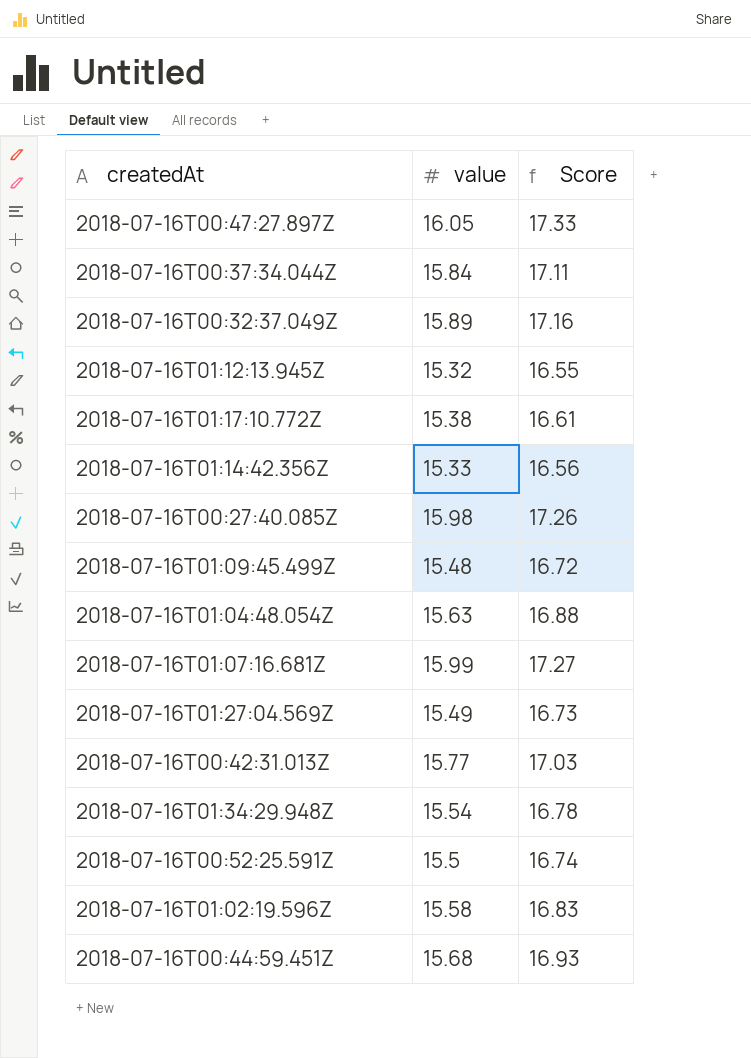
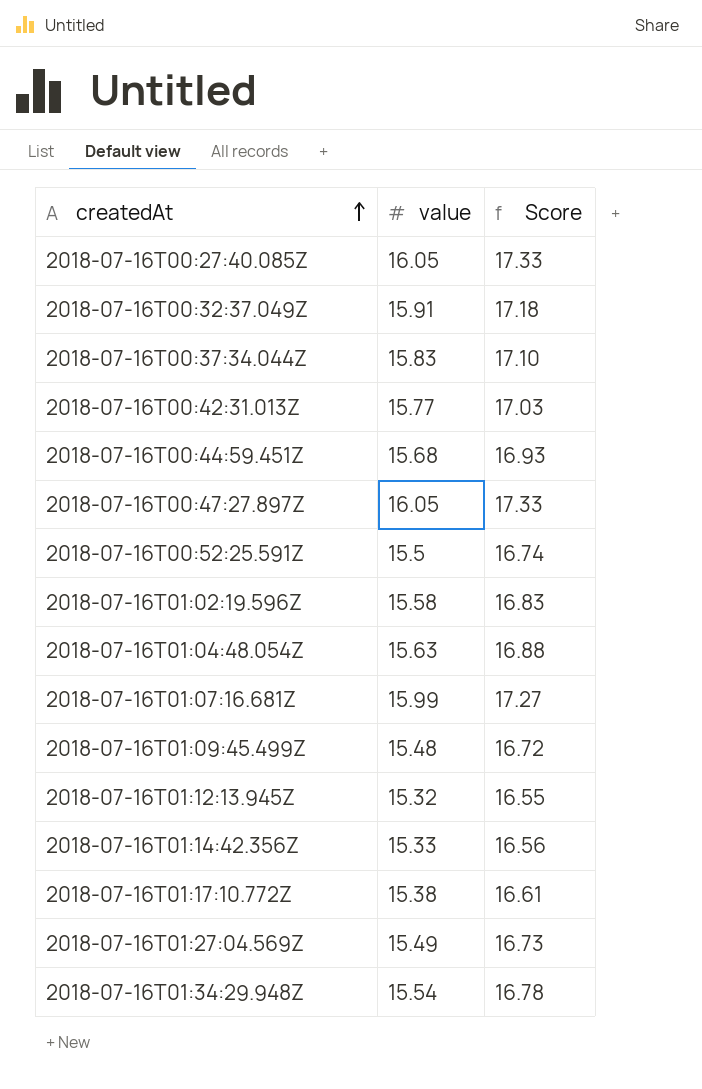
row order: none -> createdAt ascending
2018-07-16T00:27:40.085Z | value: 15.98 -> 16.05
2018-07-16T00:27:40.085Z | Score: 17.26 -> 17.33
2018-07-16T00:32:37.049Z | value: 15.89 -> 15.91
2018-07-16T00:32:37.049Z | Score: 17.16 -> 17.18
2018-07-16T00:37:34.044Z | value: 15.84 -> 15.83
2018-07-16T00:37:34.044Z | Score: 17.11 -> 17.10

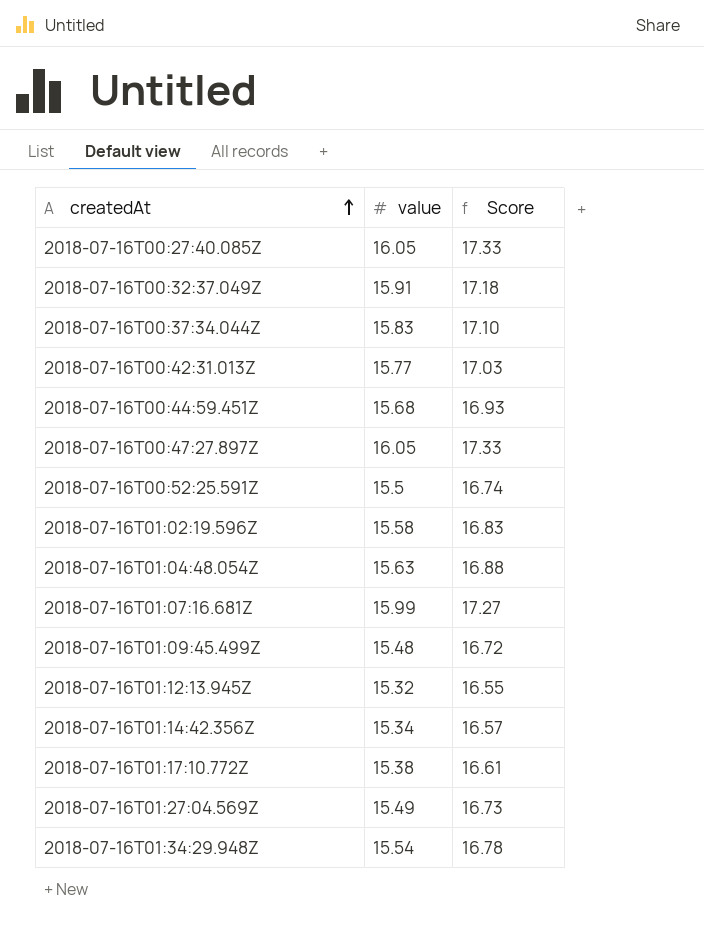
2018-07-16T01:14:42.356Z | value: 15.33 -> 15.34
2018-07-16T01:14:42.356Z | Score: 16.56 -> 16.57

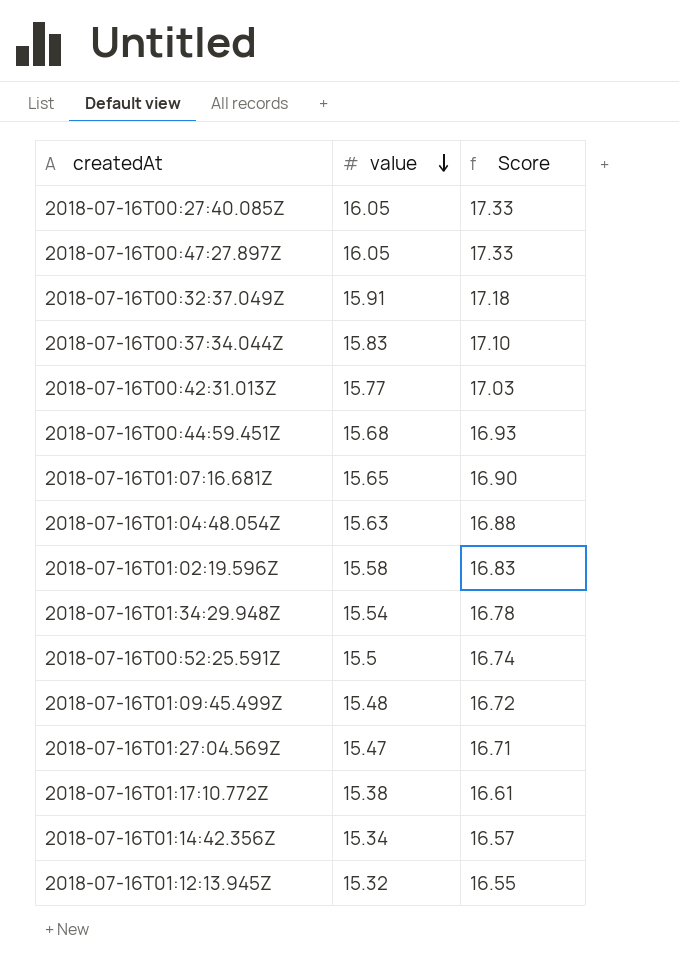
row order: createdAt ascending -> value descending
2018-07-16T01:07:16.681Z | value: 15.99 -> 15.65
2018-07-16T01:07:16.681Z | Score: 17.27 -> 16.90
2018-07-16T01:27:04.569Z | value: 15.49 -> 15.47
2018-07-16T01:27:04.569Z | Score: 16.73 -> 16.71

